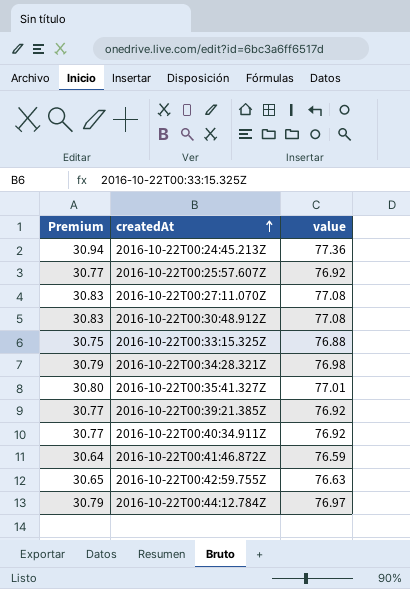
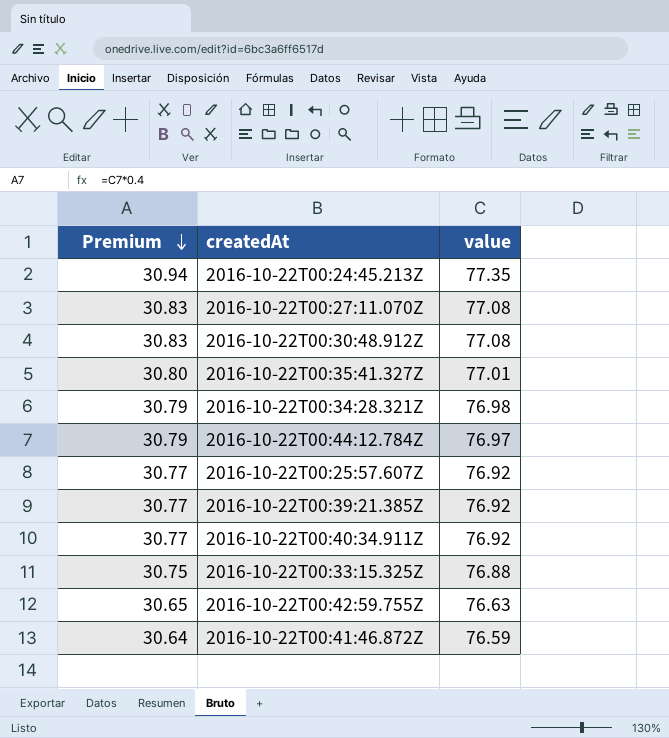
row order: createdAt ascending -> Premium descending
2016-10-22T00:24:45.213Z | value: 77.36 -> 77.35

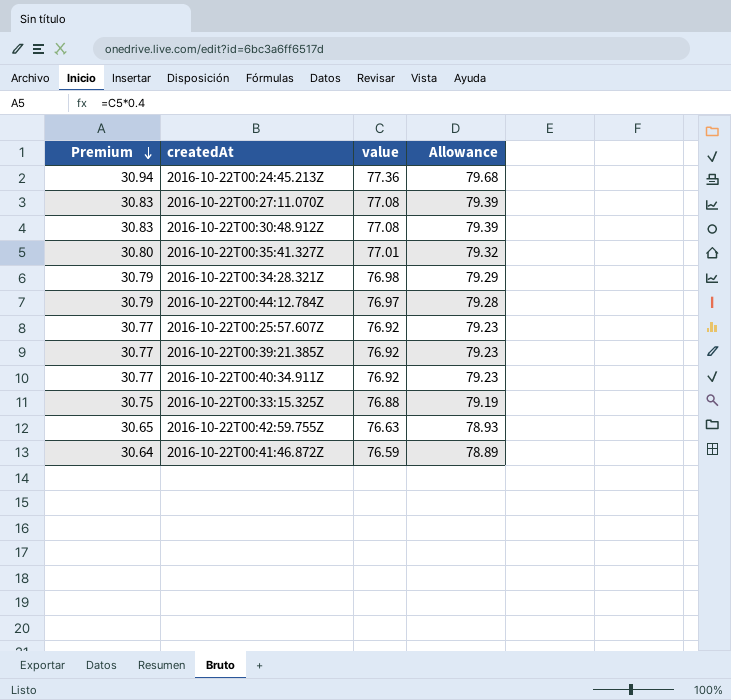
column Allowance | formula: none -> [value] * 1.03
2016-10-22T00:24:45.213Z | value: 77.35 -> 77.36

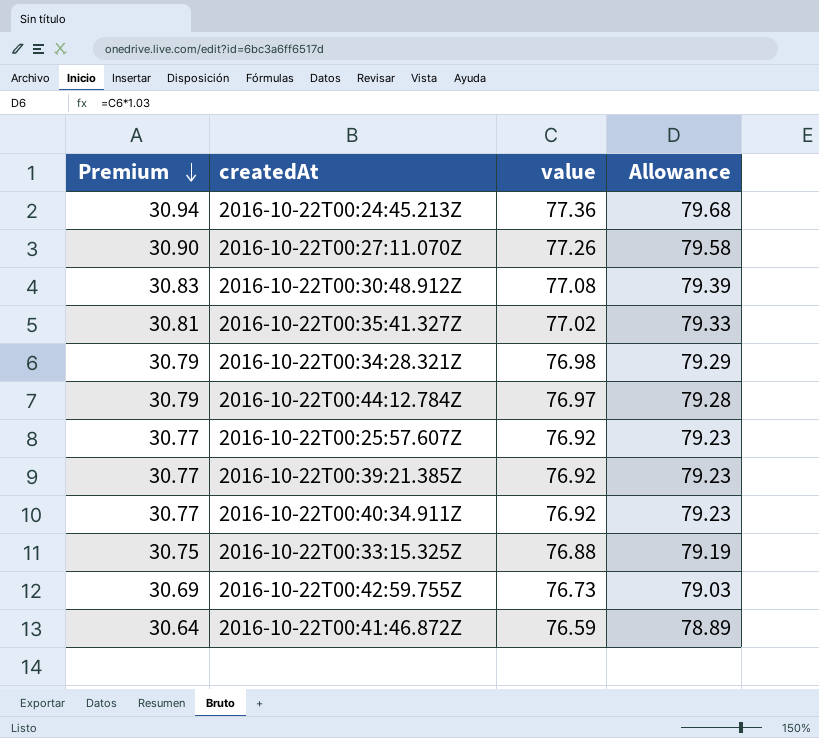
2016-10-22T00:27:11.070Z | Premium: 30.83 -> 30.90
2016-10-22T00:27:11.070Z | value: 77.08 -> 77.26
2016-10-22T00:27:11.070Z | Allowance: 79.39 -> 79.58
2016-10-22T00:35:41.327Z | Premium: 30.80 -> 30.81
2016-10-22T00:35:41.327Z | value: 77.01 -> 77.02
2016-10-22T00:35:41.327Z | Allowance: 79.32 -> 79.33
2016-10-22T00:42:59.755Z | Premium: 30.65 -> 30.69
2016-10-22T00:42:59.755Z | value: 76.63 -> 76.73
2016-10-22T00:42:59.755Z | Allowance: 78.93 -> 79.03

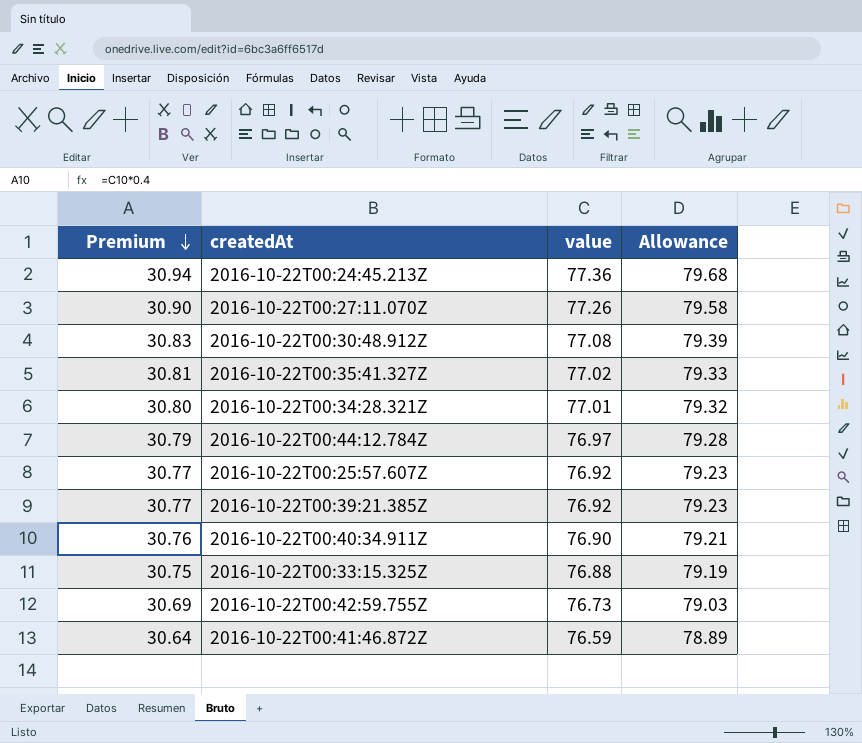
2016-10-22T00:34:28.321Z | Premium: 30.79 -> 30.80
2016-10-22T00:34:28.321Z | value: 76.98 -> 77.01
2016-10-22T00:34:28.321Z | Allowance: 79.29 -> 79.32
2016-10-22T00:40:34.911Z | Premium: 30.77 -> 30.76
2016-10-22T00:40:34.911Z | value: 76.92 -> 76.90
2016-10-22T00:40:34.911Z | Allowance: 79.23 -> 79.21

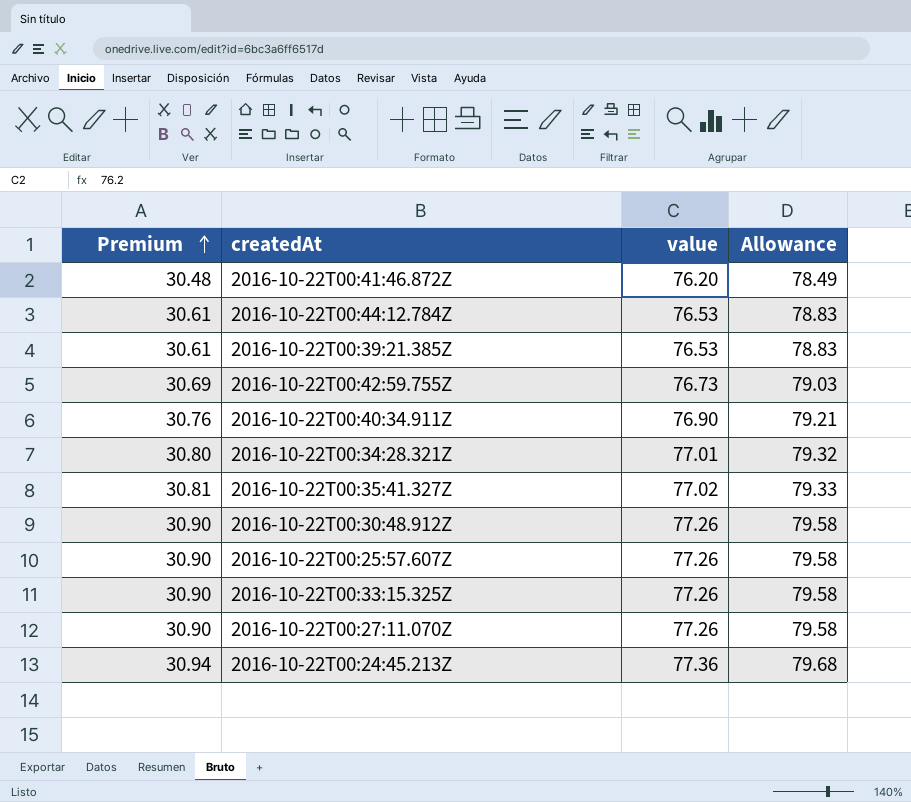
row order: Premium descending -> Premium ascending
2016-10-22T00:41:46.872Z | Premium: 30.64 -> 30.48
2016-10-22T00:41:46.872Z | value: 76.59 -> 76.20
2016-10-22T00:41:46.872Z | Allowance: 78.89 -> 78.49
2016-10-22T00:44:12.784Z | Premium: 30.79 -> 30.61
2016-10-22T00:44:12.784Z | value: 76.97 -> 76.53
2016-10-22T00:44:12.784Z | Allowance: 79.28 -> 78.83
2016-10-22T00:39:21.385Z | Premium: 30.77 -> 30.61
2016-10-22T00:39:21.385Z | value: 76.92 -> 76.53
2016-10-22T00:39:21.385Z | Allowance: 79.23 -> 78.83
2016-10-22T00:30:48.912Z | Premium: 30.83 -> 30.90
2016-10-22T00:30:48.912Z | value: 77.08 -> 77.26
2016-10-22T00:30:48.912Z | Allowance: 79.39 -> 79.58
2016-10-22T00:25:57.607Z | Premium: 30.77 -> 30.90
2016-10-22T00:25:57.607Z | value: 76.92 -> 77.26
2016-10-22T00:25:57.607Z | Allowance: 79.23 -> 79.58
2016-10-22T00:33:15.325Z | Premium: 30.75 -> 30.90
2016-10-22T00:33:15.325Z | value: 76.88 -> 77.26
2016-10-22T00:33:15.325Z | Allowance: 79.19 -> 79.58

